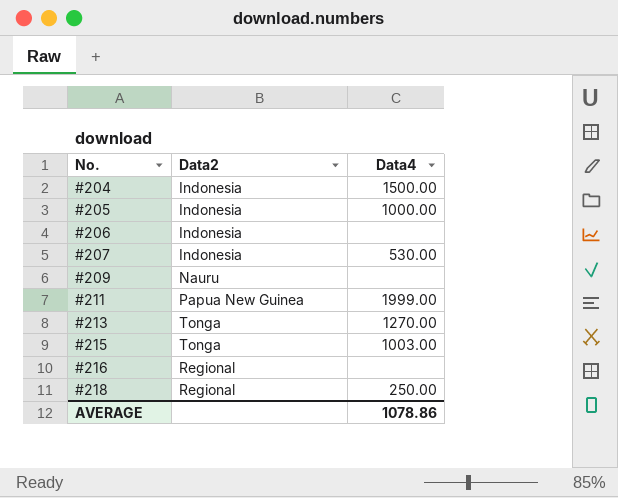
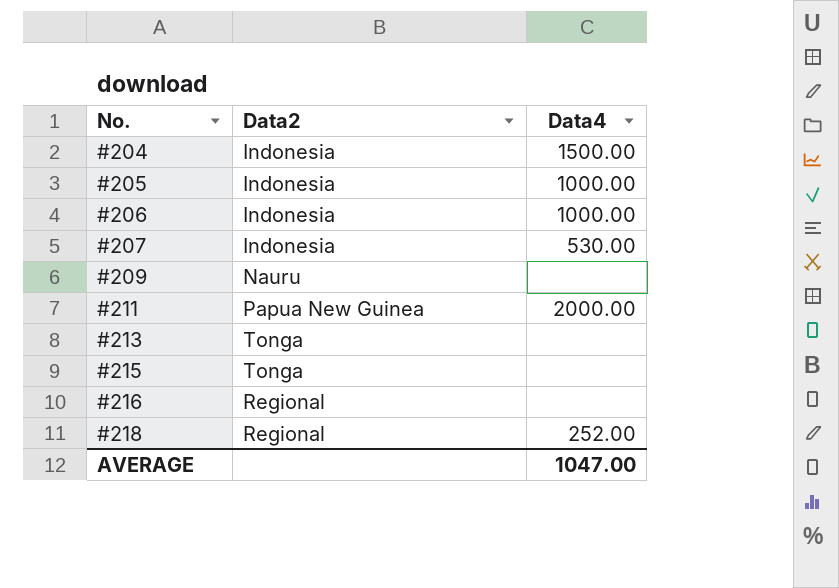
#206 | Data4: none -> 1000.00
#211 | Data4: 1999.00 -> 2000.00
#213 | Data4: 1270.00 -> none
#215 | Data4: 1003.00 -> none
#218 | Data4: 250.00 -> 252.00
AVERAGE | Data4: 1078.86 -> 1047.00

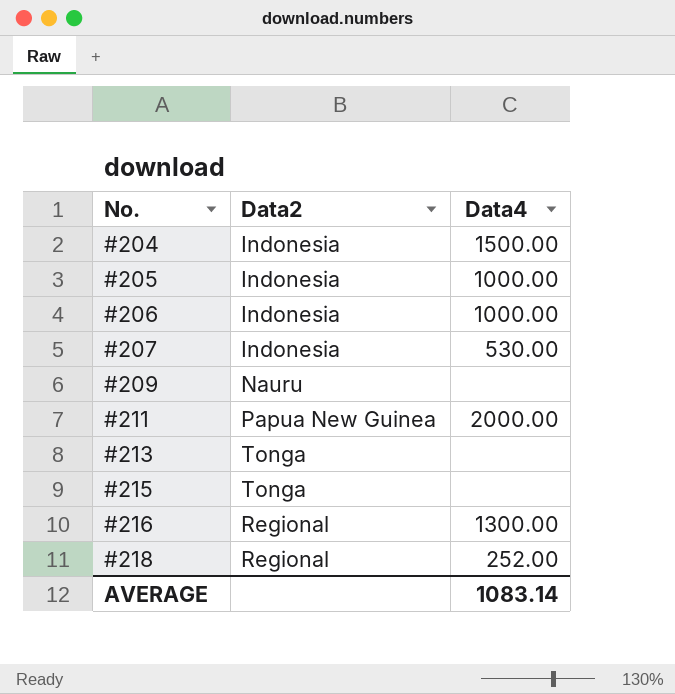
#216 | Data4: none -> 1300.00
AVERAGE | Data4: 1047.00 -> 1083.14

